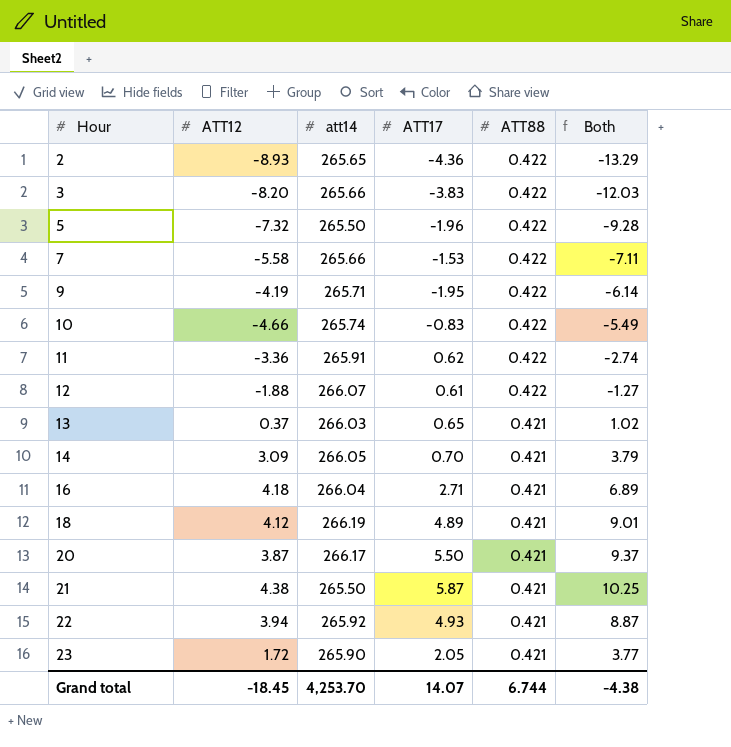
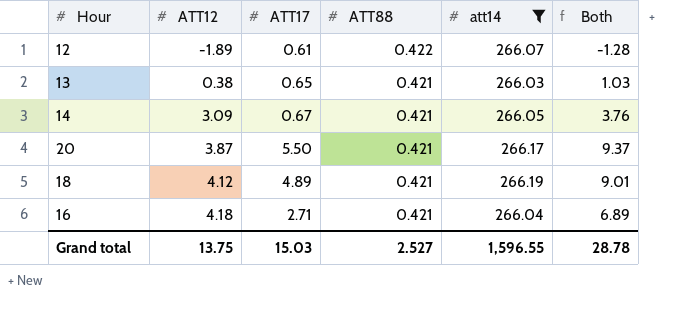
filter: none -> att14 >= 266.03
row order: Hour ascending -> ATT12 ascending
column att14 | position: 3 -> 5
12 | ATT12: -1.88 -> -1.89
12 | Both: -1.27 -> -1.28
13 | ATT12: 0.37 -> 0.38
13 | Both: 1.02 -> 1.03
14 | ATT17: 0.70 -> 0.67
14 | Both: 3.79 -> 3.76
Grand total | ATT12: -18.45 -> 13.75
Grand total | ATT17: 14.07 -> 15.03
Grand total | ATT88: 6.744 -> 2.527
Grand total | att14: 4,253.70 -> 1,596.55
Grand total | Both: -4.38 -> 28.78

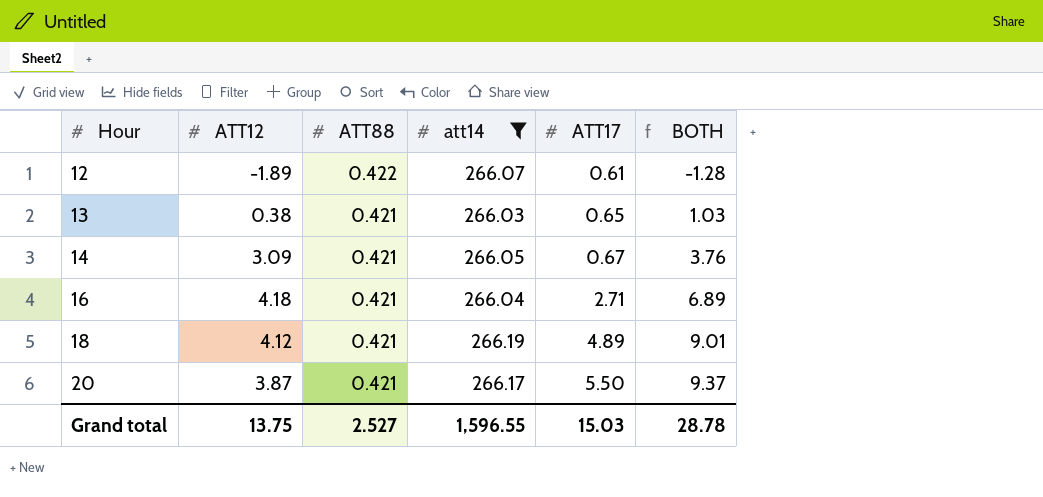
row order: ATT12 ascending -> Hour ascending
column ATT17 | position: 3 -> 5
column name: Both -> BOTH

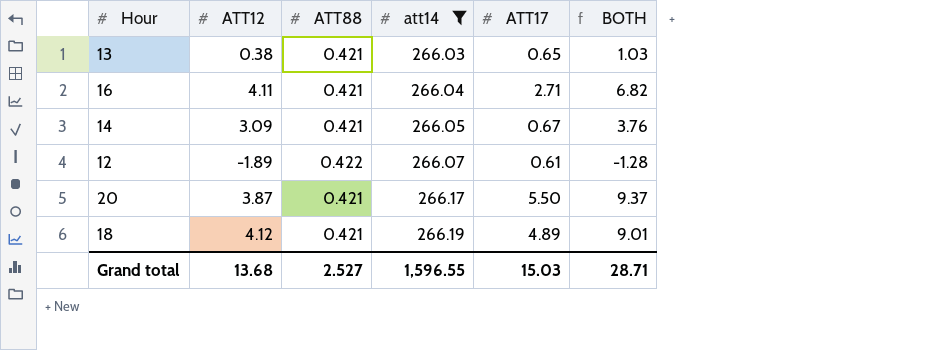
row order: Hour ascending -> att14 ascending
16 | ATT12: 4.18 -> 4.11
16 | BOTH: 6.89 -> 6.82
Grand total | ATT12: 13.75 -> 13.68
Grand total | BOTH: 28.78 -> 28.71

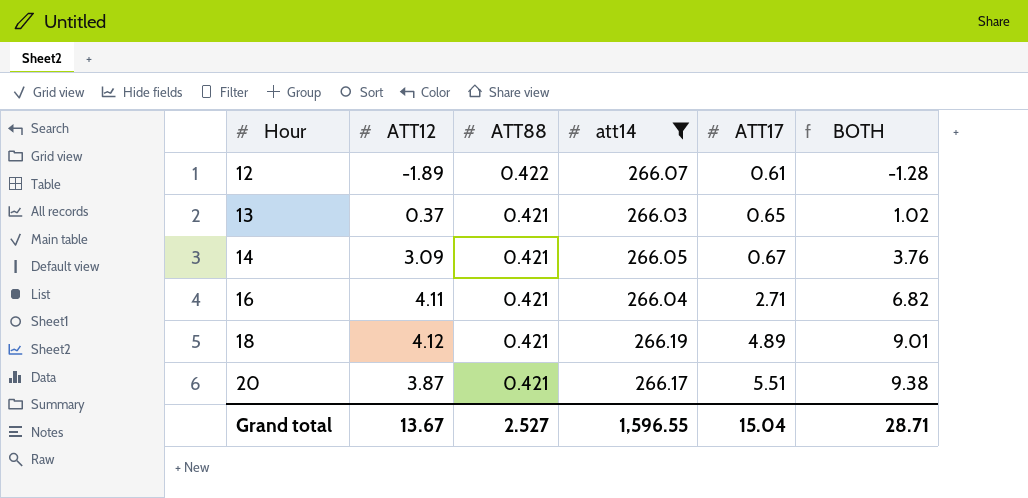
row order: att14 ascending -> Hour ascending
13 | ATT12: 0.38 -> 0.37
13 | BOTH: 1.03 -> 1.02
20 | ATT17: 5.50 -> 5.51
20 | BOTH: 9.37 -> 9.38
Grand total | ATT12: 13.68 -> 13.67
Grand total | ATT17: 15.03 -> 15.04

